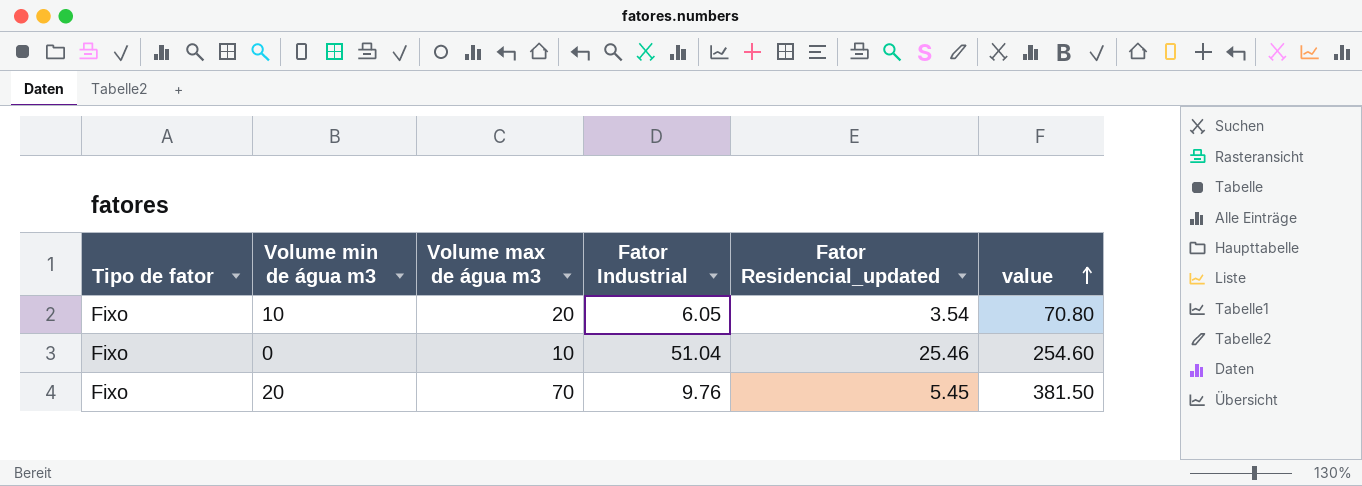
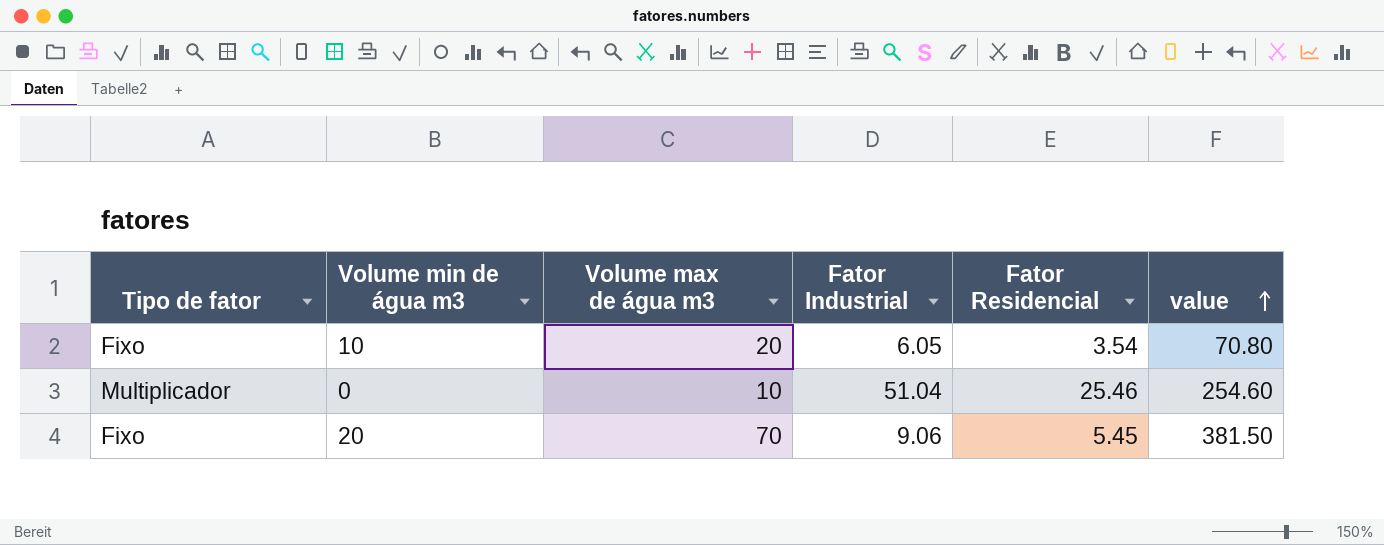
column name: Fator Residencial_updated -> Fator Residencial
0 | Tipo de fator: Fixo -> Multiplicador
20 | Fator Industrial: 9.76 -> 9.06

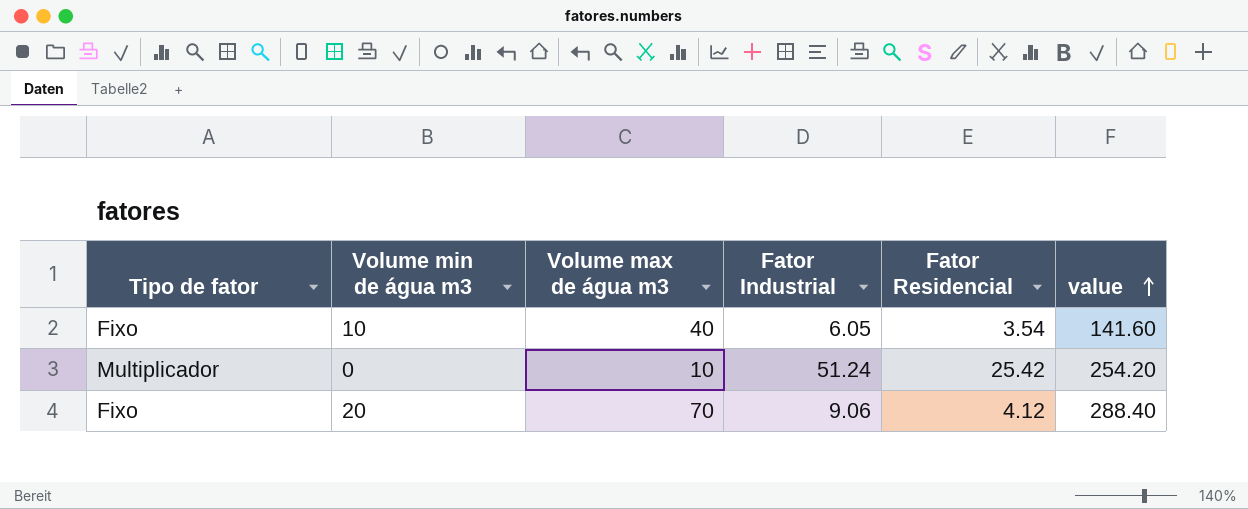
10 | Volume max de água m3: 20 -> 40
10 | value: 70.80 -> 141.60
0 | Fator Industrial: 51.04 -> 51.24
0 | Fator Residencial: 25.46 -> 25.42
0 | value: 254.60 -> 254.20
20 | Fator Residencial: 5.45 -> 4.12
20 | value: 381.50 -> 288.40

